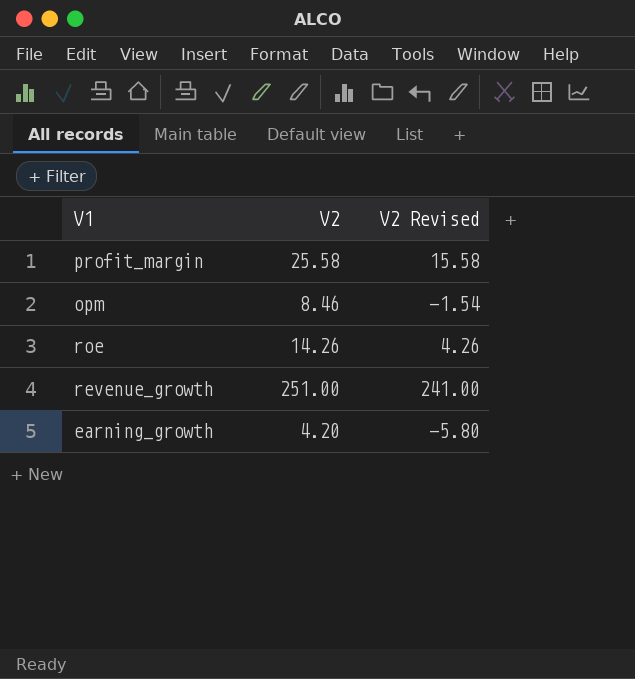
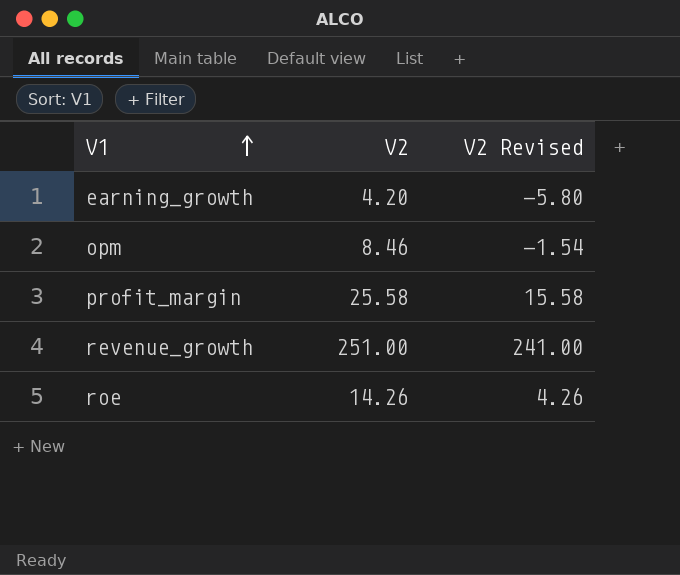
row order: none -> V1 ascending

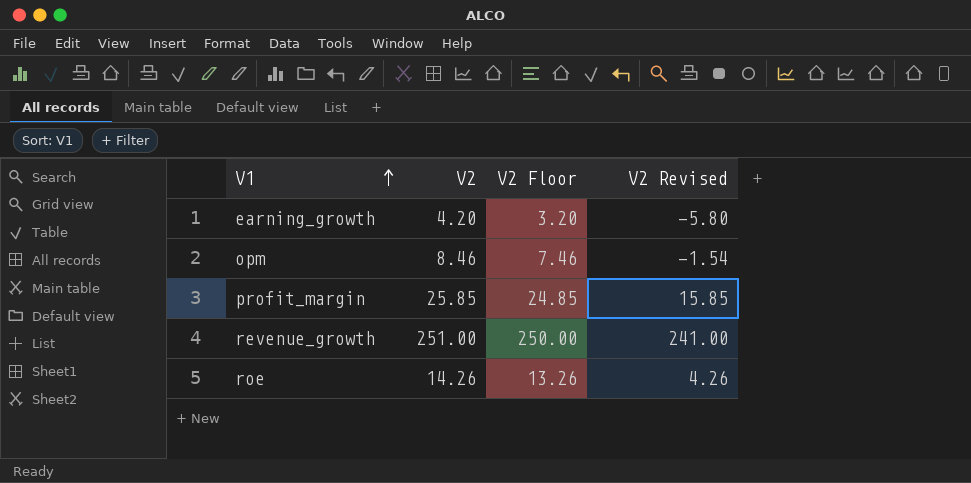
column V2 Floor | formula: none -> [V2] - 1
profit_margin | V2: 25.58 -> 25.85
profit_margin | V2 Revised: 15.58 -> 15.85

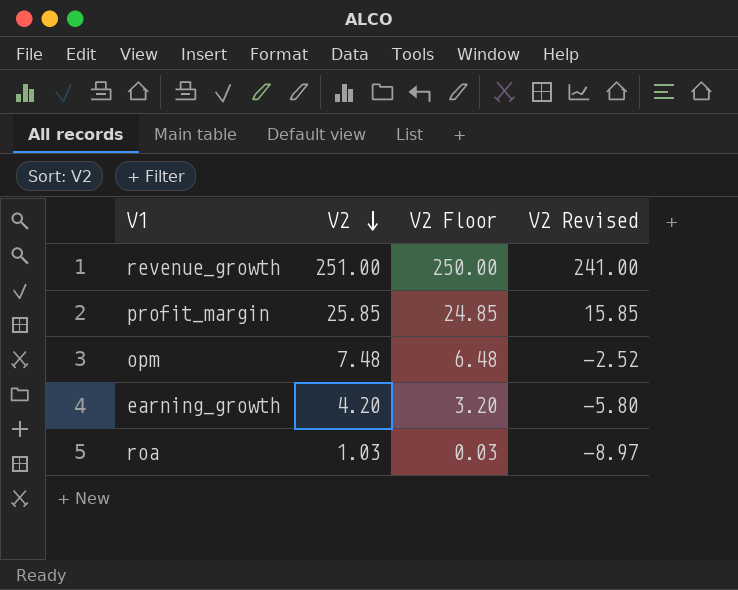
row order: V1 ascending -> V2 descending
row roe: 14.26 | 13.26 | 4.26 -> none
opm | V2: 8.46 -> 7.48
opm | V2 Floor: 7.46 -> 6.48
opm | V2 Revised: -1.54 -> -2.52
row roa: none -> 1.03 | 0.03 | -8.97

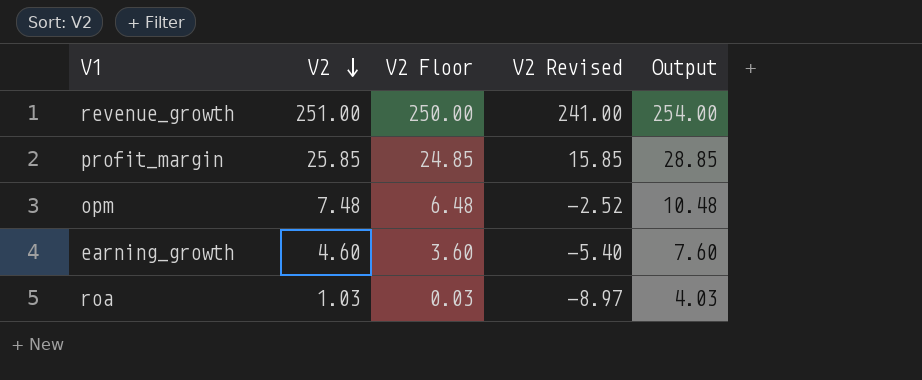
column Output | formula: none -> [V2] + 3
earning_growth | V2: 4.20 -> 4.60
earning_growth | V2 Floor: 3.20 -> 3.60
earning_growth | V2 Revised: -5.80 -> -5.40

